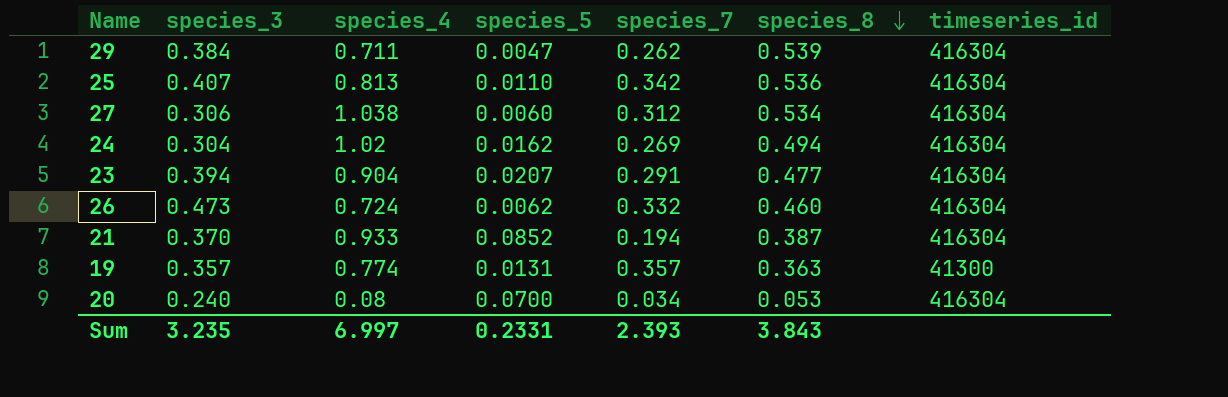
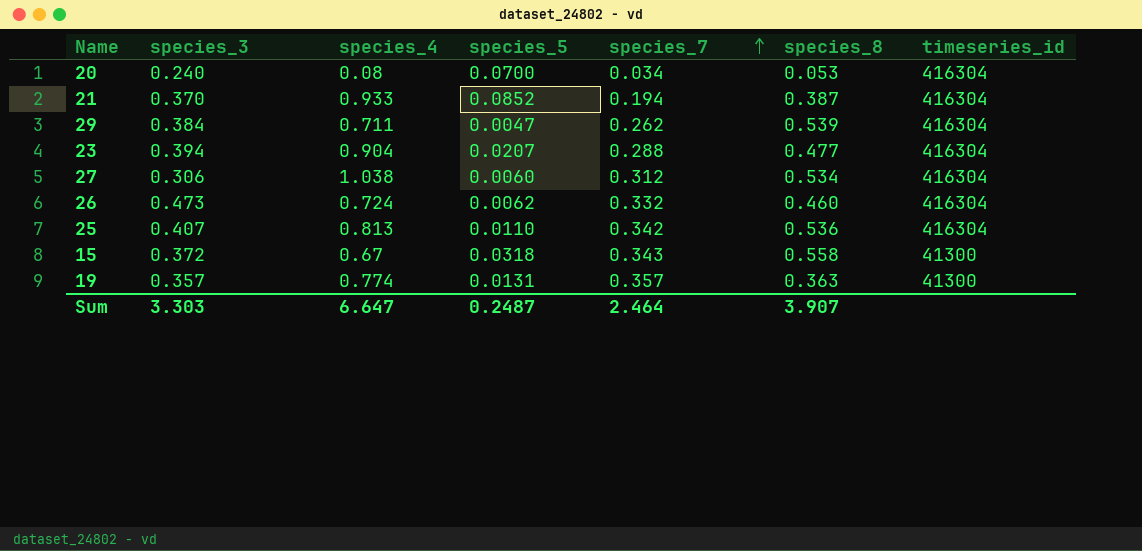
row order: species_8 descending -> species_7 ascending
row 24: 0.304 | 1.02 | 0.0162 | 0.269 | 0.494 | 416304 -> none
23 | species_7: 0.291 -> 0.288
row 15: none -> 0.372 | 0.67 | 0.0318 | 0.343 | 0.558 | 41300
Sum | species_3: 3.235 -> 3.303
Sum | species_4: 6.997 -> 6.647
Sum | species_5: 0.2331 -> 0.2487
Sum | species_7: 2.393 -> 2.464
Sum | species_8: 3.843 -> 3.907

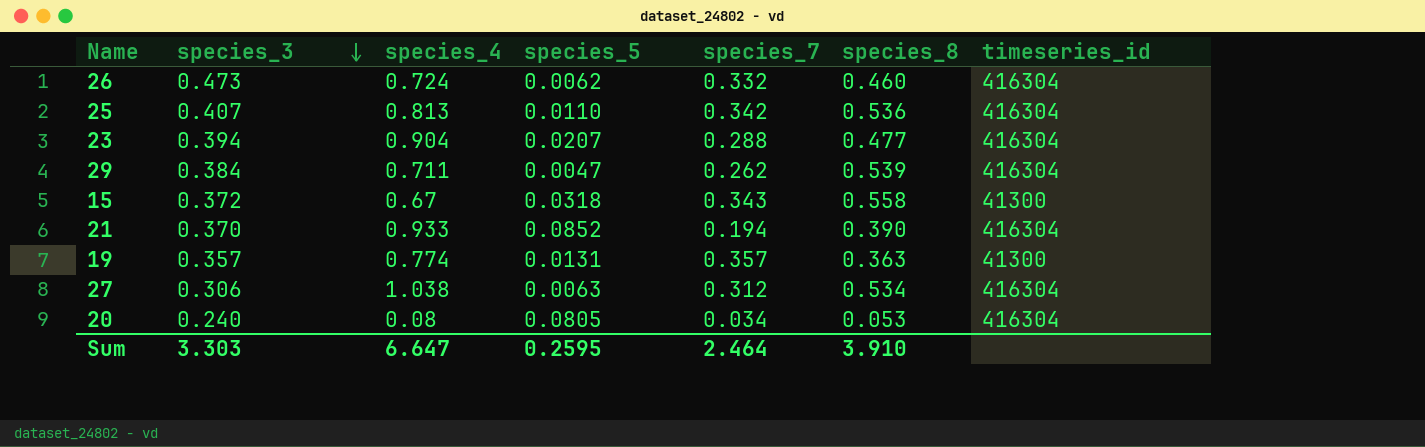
row order: species_7 ascending -> species_3 descending
21 | species_8: 0.387 -> 0.390
27 | species_5: 0.0060 -> 0.0063
20 | species_5: 0.0700 -> 0.0805
Sum | species_5: 0.2487 -> 0.2595
Sum | species_8: 3.907 -> 3.910

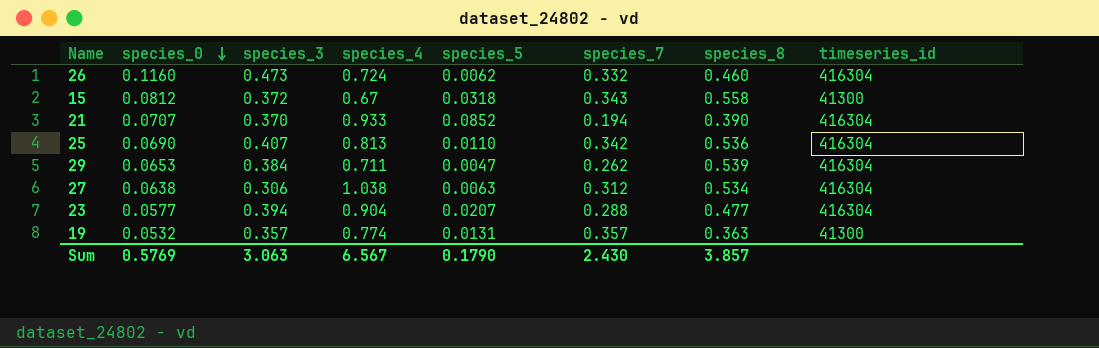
row order: species_3 descending -> species_0 descending
column species_0 | position: none -> 2
row 20: 0.240 | 0.08 | 0.0805 | 0.034 | 0.053 | 416304 -> none
Sum | species_3: 3.303 -> 3.063
Sum | species_4: 6.647 -> 6.567
Sum | species_5: 0.2595 -> 0.1790
Sum | species_7: 2.464 -> 2.430
Sum | species_8: 3.910 -> 3.857

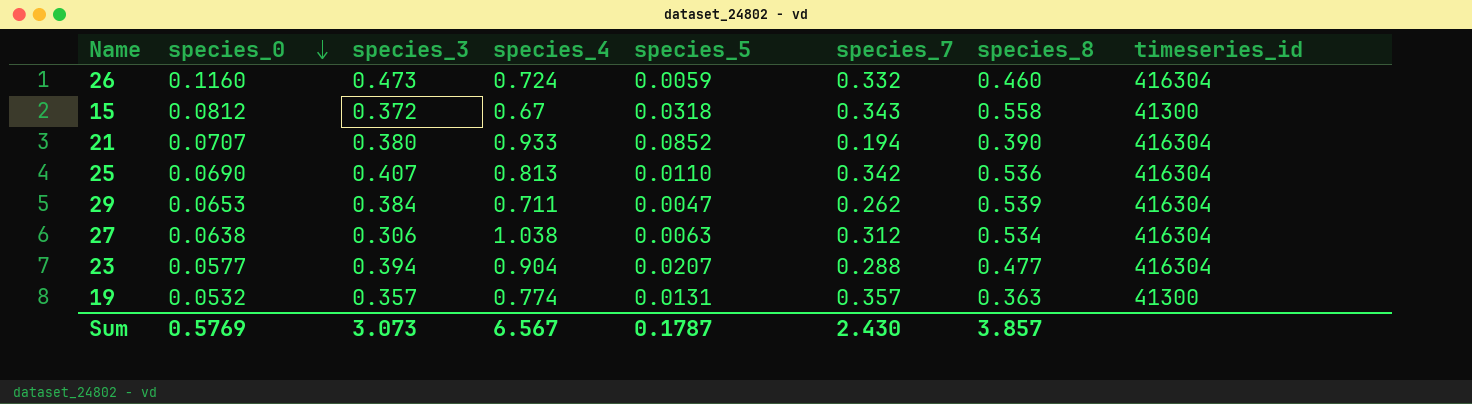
26 | species_5: 0.0062 -> 0.0059
21 | species_3: 0.370 -> 0.380
Sum | species_3: 3.063 -> 3.073
Sum | species_5: 0.1790 -> 0.1787

